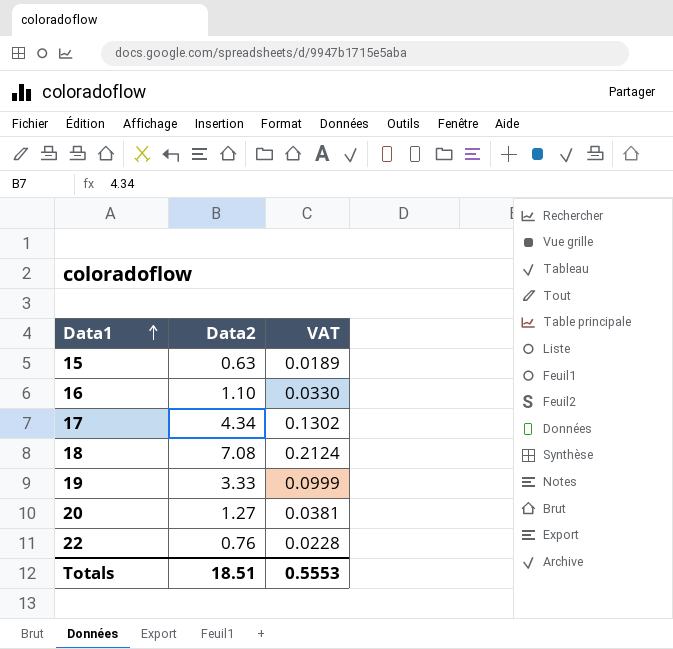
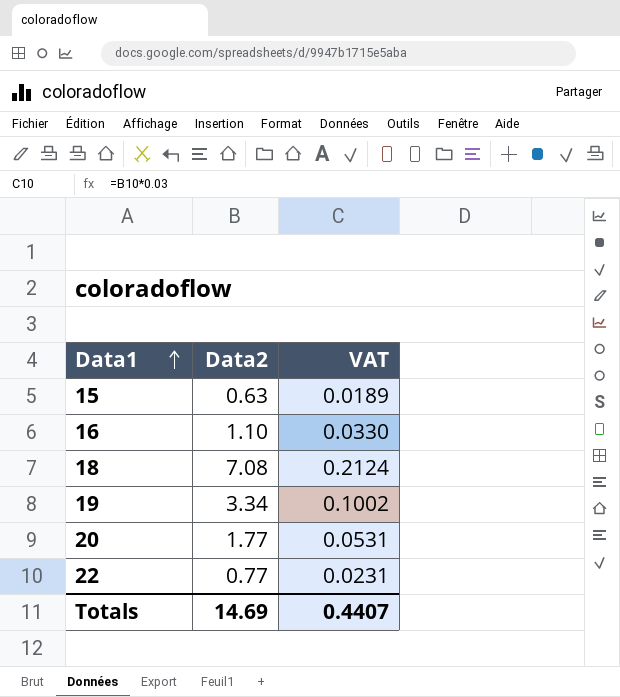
row 17: 4.34 | 0.1302 -> none
19 | Data2: 3.33 -> 3.34
19 | VAT: 0.0999 -> 0.1002
20 | Data2: 1.27 -> 1.77
20 | VAT: 0.0381 -> 0.0531
22 | Data2: 0.76 -> 0.77
22 | VAT: 0.0228 -> 0.0231
Totals | Data2: 18.51 -> 14.69
Totals | VAT: 0.5553 -> 0.4407

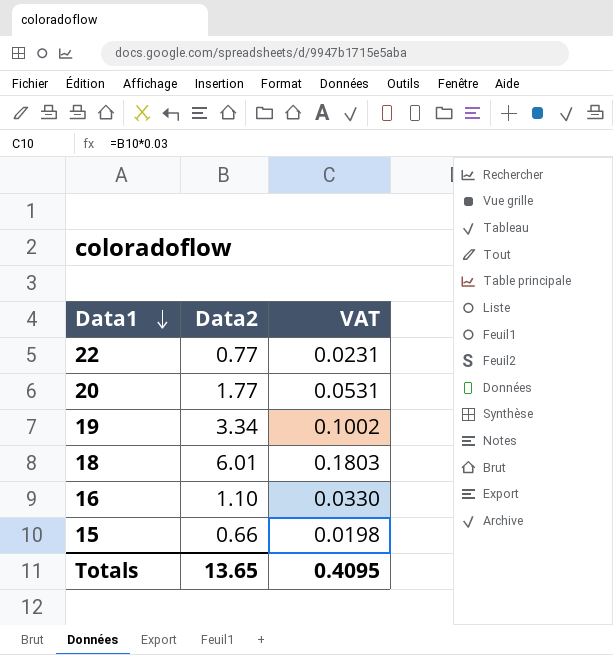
row order: Data1 ascending -> Data1 descending
18 | Data2: 7.08 -> 6.01
18 | VAT: 0.2124 -> 0.1803
15 | Data2: 0.63 -> 0.66
15 | VAT: 0.0189 -> 0.0198
Totals | Data2: 14.69 -> 13.65
Totals | VAT: 0.4407 -> 0.4095

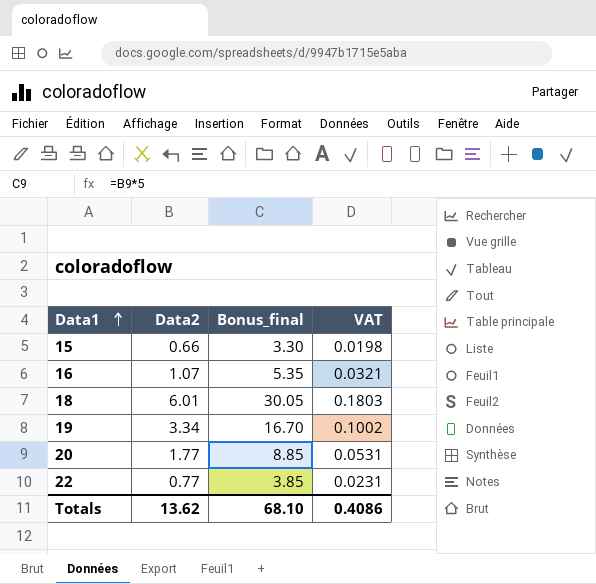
row order: Data1 descending -> Data1 ascending
column Bonus_final | formula: none -> [Data2] * 5
16 | Data2: 1.10 -> 1.07
16 | VAT: 0.0330 -> 0.0321
Totals | Data2: 13.65 -> 13.62
Totals | VAT: 0.4095 -> 0.4086

